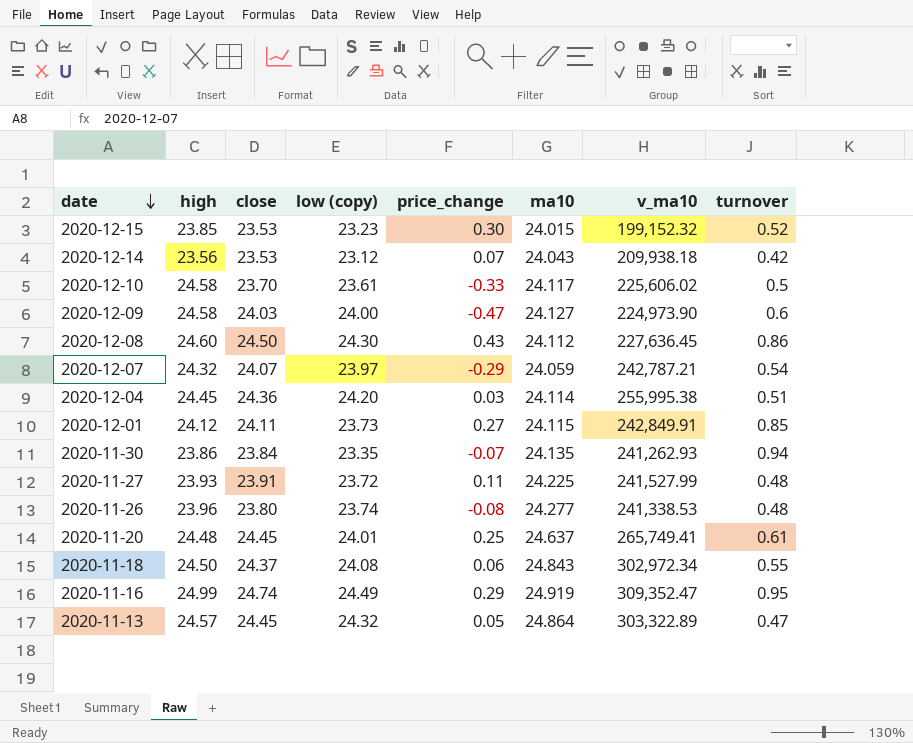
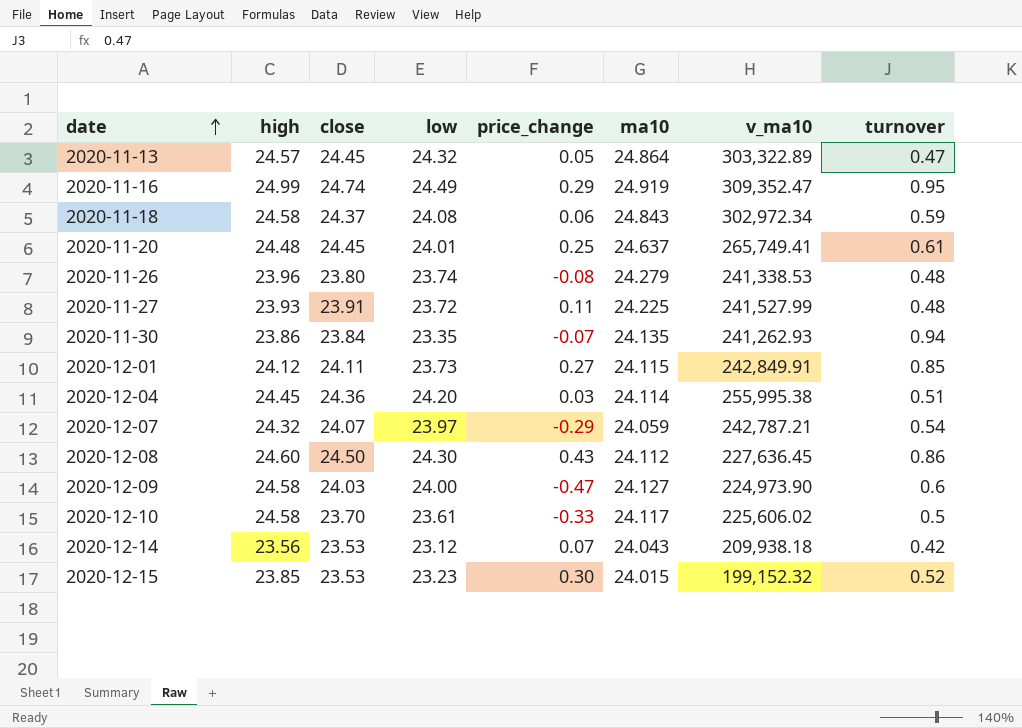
row order: date descending -> date ascending
column name: low (copy) -> low
2020-11-18 | high: 24.50 -> 24.58
2020-11-18 | turnover: 0.55 -> 0.59
2020-11-26 | ma10: 24.277 -> 24.279

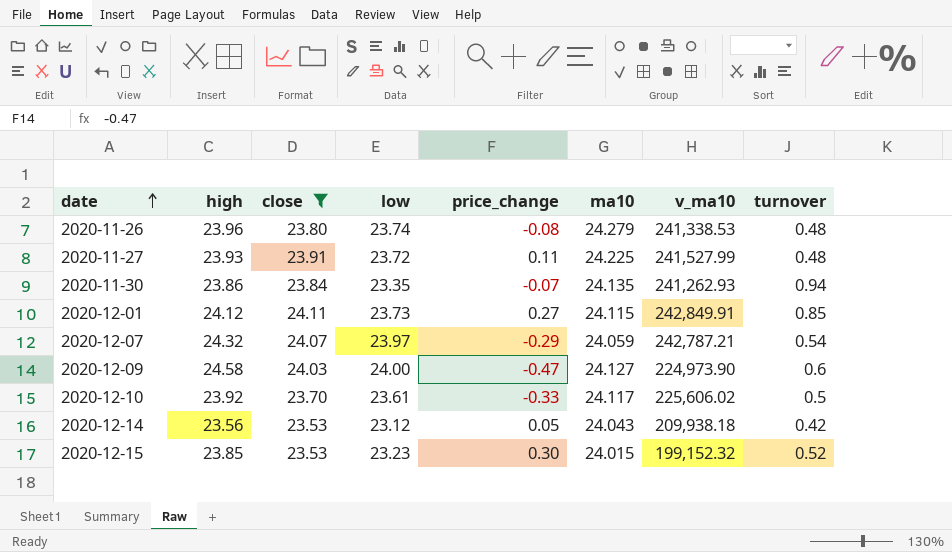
filter: none -> close <= 24.11
2020-12-10 | high: 24.58 -> 23.92
2020-12-14 | price_change: 0.07 -> 0.05

